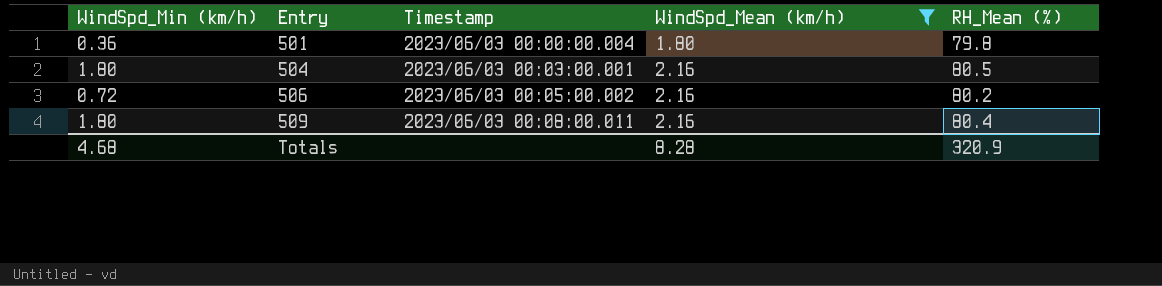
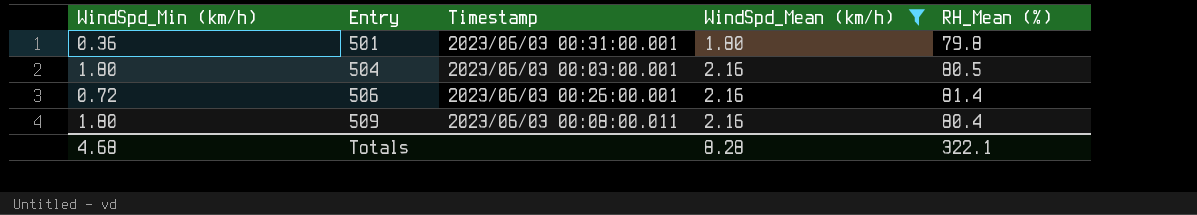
501 | Timestamp: 2023/06/03 00:00:00.004 -> 2023/06/03 00:31:00.001
506 | Timestamp: 2023/06/03 00:05:00.002 -> 2023/06/03 00:26:00.001
506 | RH_Mean (%): 80.2 -> 81.4
Totals | RH_Mean (%): 320.9 -> 322.1

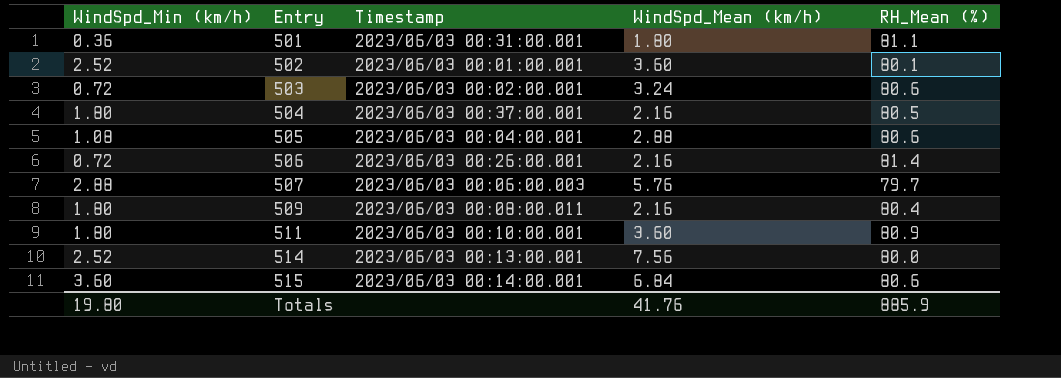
filter: WindSpd_Mean (km/h) <= 2.16 -> none
501 | RH_Mean (%): 79.8 -> 81.1
504 | Timestamp: 2023/06/03 00:03:00.001 -> 2023/06/03 00:37:00.001
Totals | WindSpd_Min (km/h): 4.68 -> 19.80
Totals | WindSpd_Mean (km/h): 8.28 -> 41.76
Totals | RH_Mean (%): 322.1 -> 885.9

